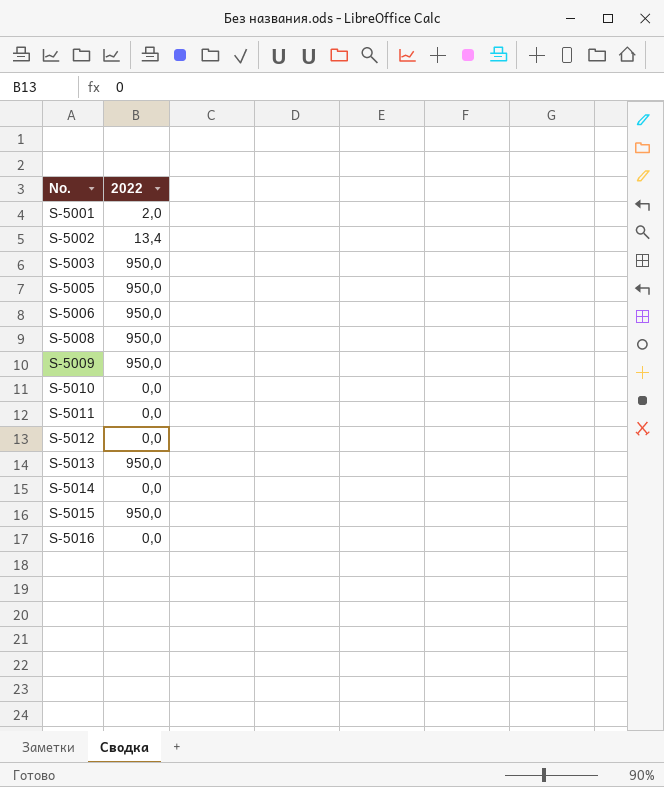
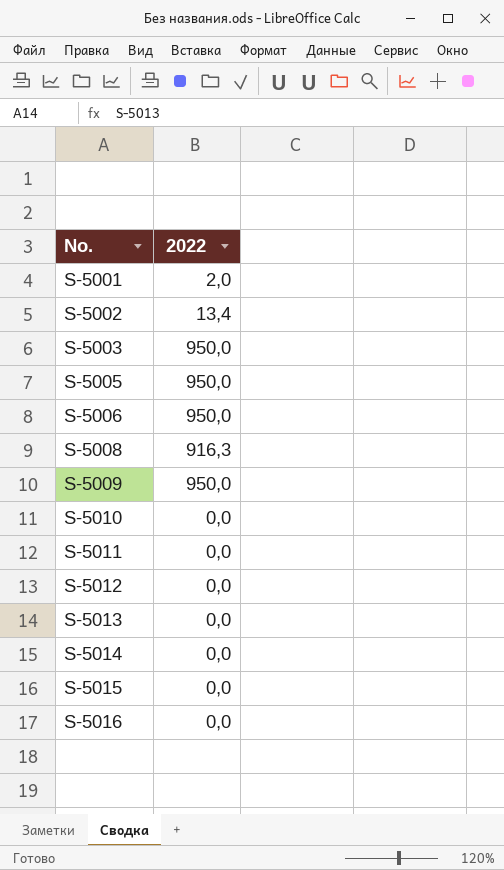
S-5008 | 2022: 950,0 -> 916,3
S-5013 | 2022: 950,0 -> 0,0
S-5015 | 2022: 950,0 -> 0,0

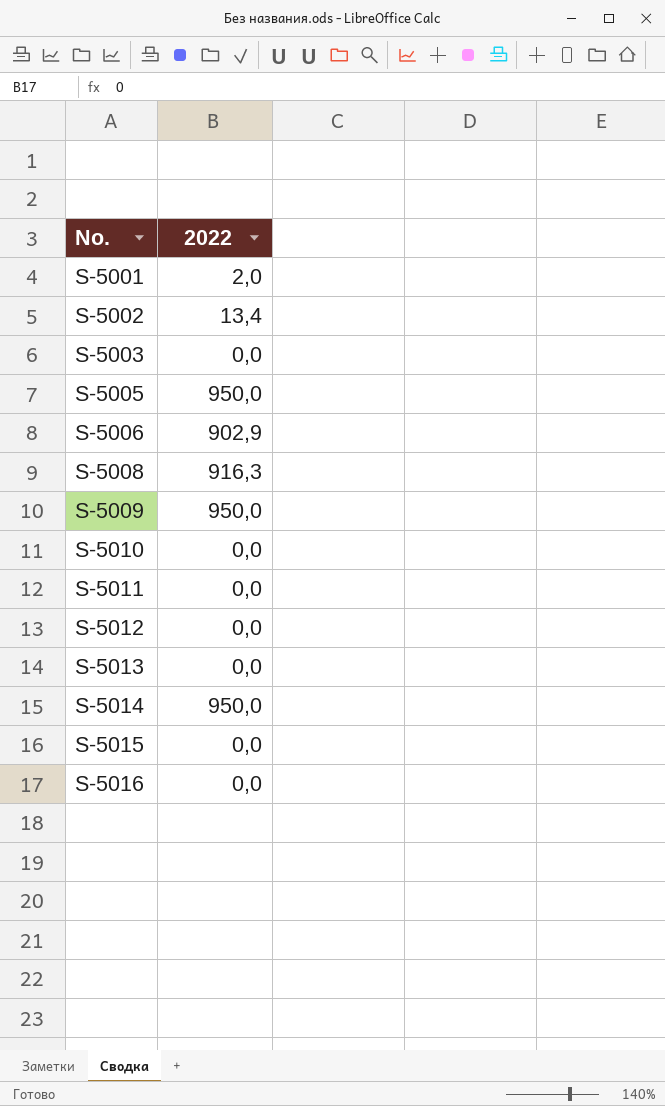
S-5003 | 2022: 950,0 -> 0,0
S-5006 | 2022: 950,0 -> 902,9
S-5014 | 2022: 0,0 -> 950,0

